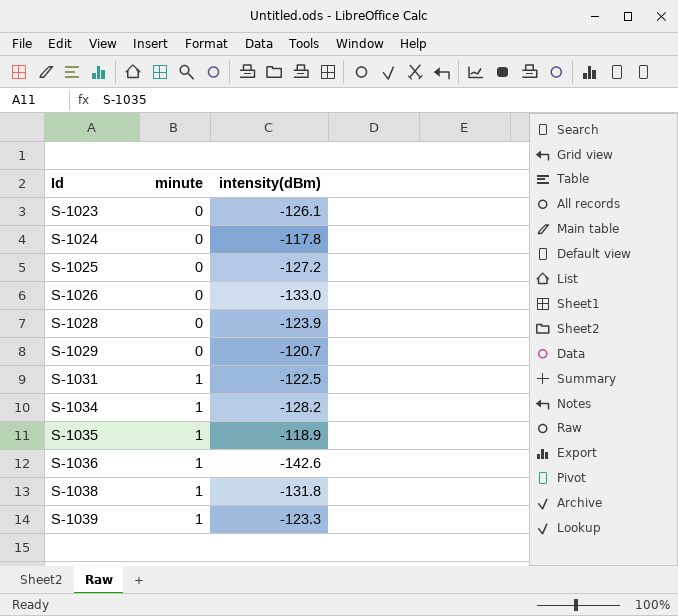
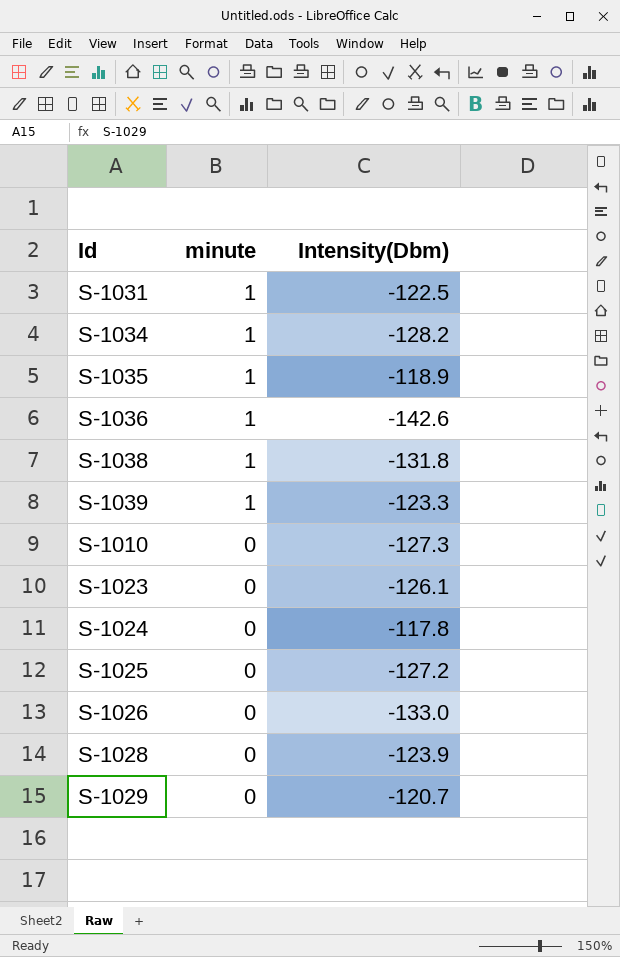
row order: Id ascending -> minute descending
column name: intensity(dBm) -> Intensity(Dbm)
row S-1010: none -> 0 | -127.3

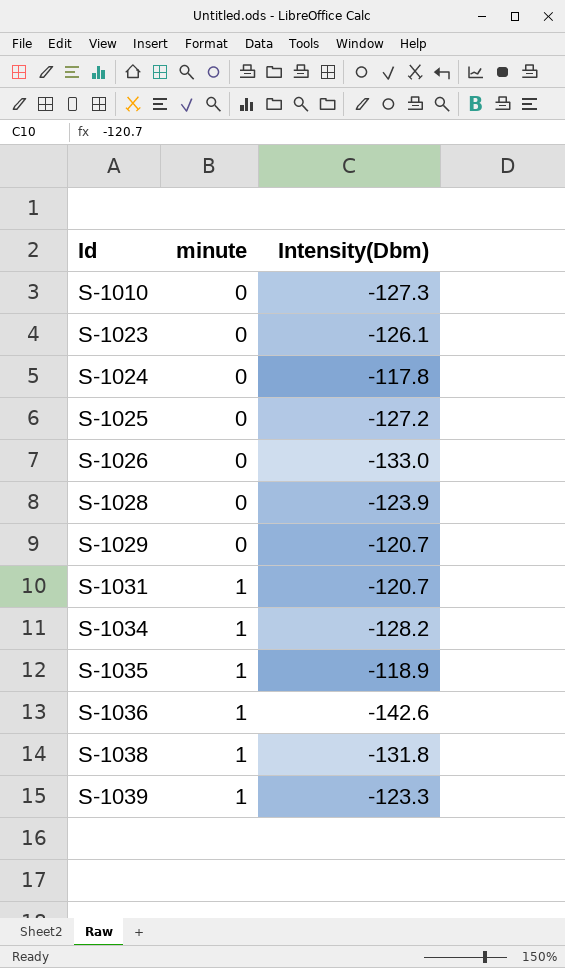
row order: minute descending -> Id ascending
S-1031 | Intensity(Dbm): -122.5 -> -120.7

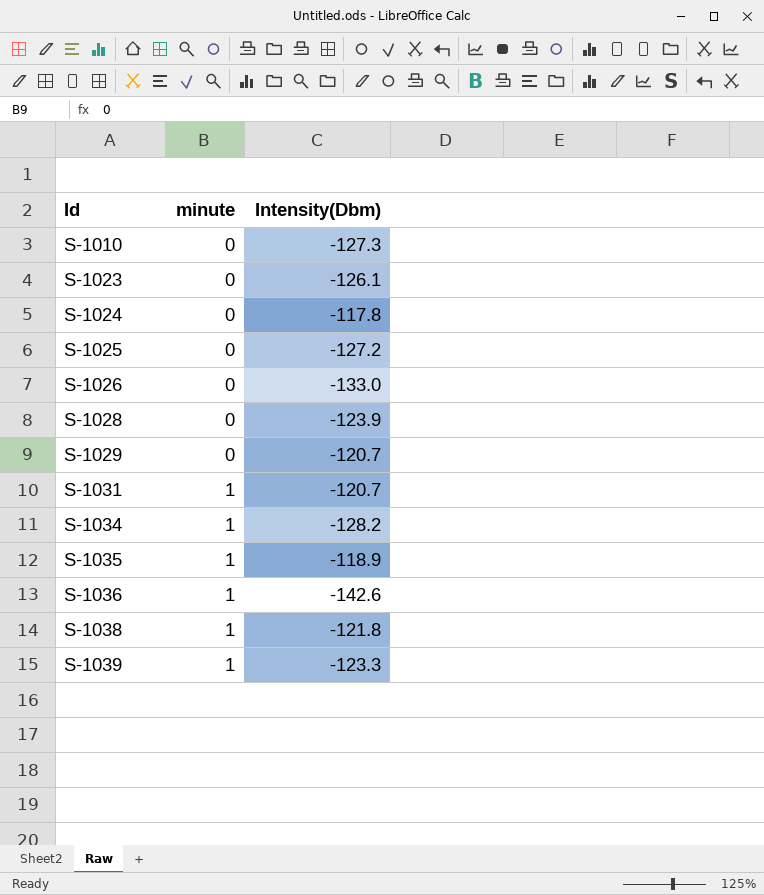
S-1038 | Intensity(Dbm): -131.8 -> -121.8

